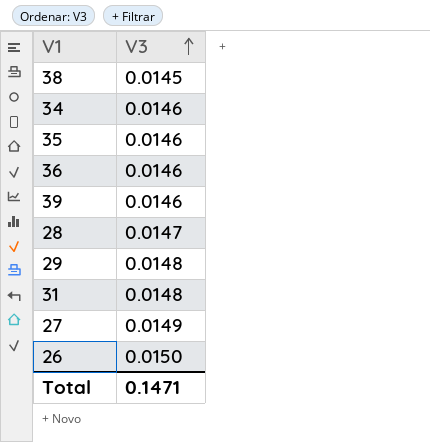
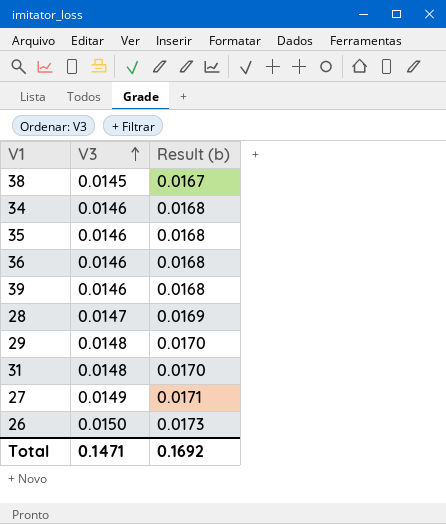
column Result (b) | formula: none -> [V3] * 1.15

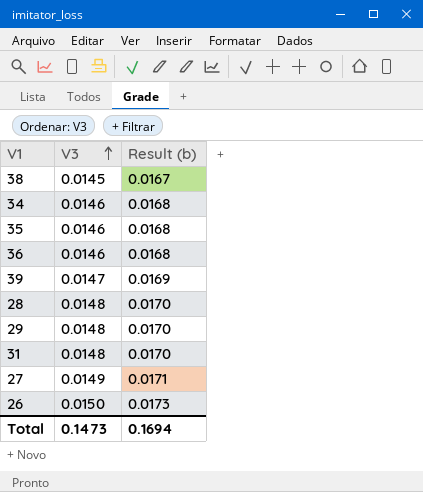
39 | V3: 0.0146 -> 0.0147
39 | Result (b): 0.0168 -> 0.0169
28 | V3: 0.0147 -> 0.0148
28 | Result (b): 0.0169 -> 0.0170
Total | V3: 0.1471 -> 0.1473
Total | Result (b): 0.1692 -> 0.1694

